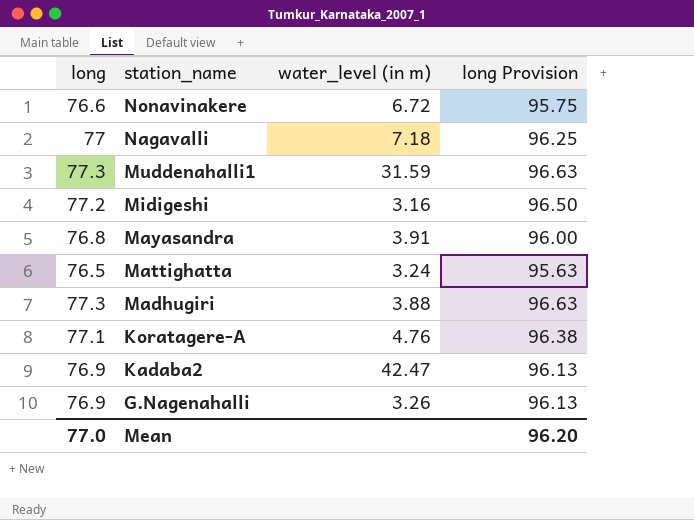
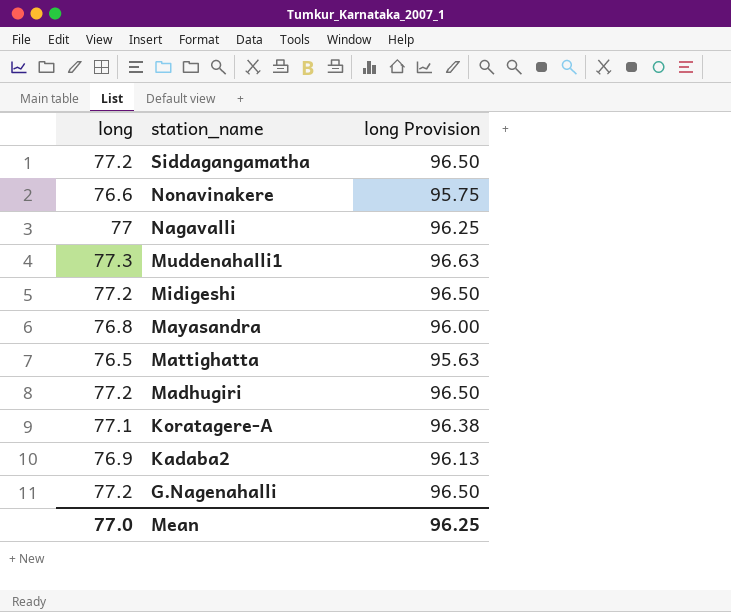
column water_level (in m) | position: 3 -> none
row Siddagangamatha: none -> 77.2 | 96.50
Madhugiri | long: 77.3 -> 77.2
Madhugiri | long Provision: 96.63 -> 96.50
G.Nagenahalli | long: 76.9 -> 77.2
G.Nagenahalli | long Provision: 96.13 -> 96.50
Mean | long Provision: 96.20 -> 96.25

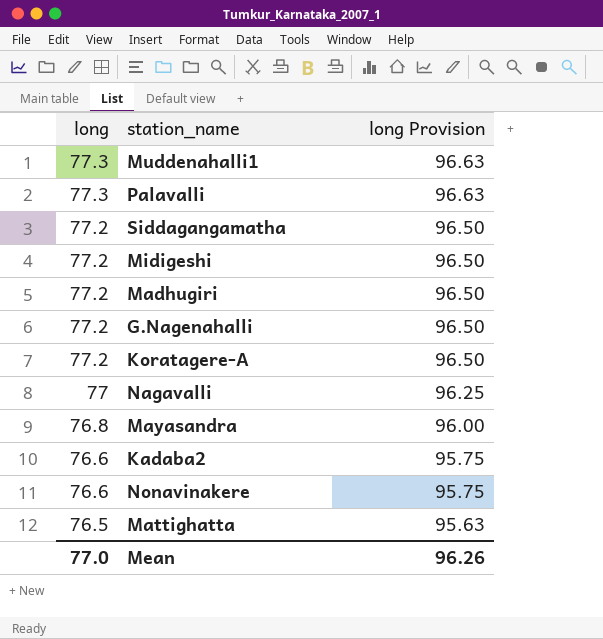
row order: station_name descending -> long descending
row Palavalli: none -> 77.3 | 96.63
Koratagere-A | long: 77.1 -> 77.2
Koratagere-A | long Provision: 96.38 -> 96.50
Kadaba2 | long: 76.9 -> 76.6
Kadaba2 | long Provision: 96.13 -> 95.75
Mean | long Provision: 96.25 -> 96.26

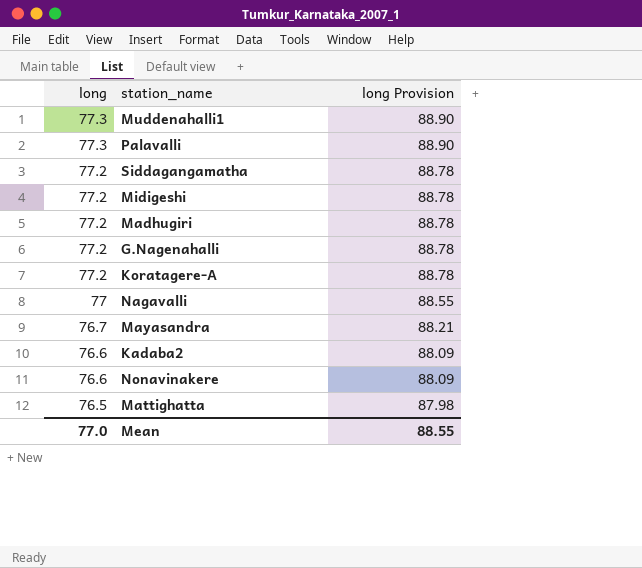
column long Provision | formula: [long] * 1.25 -> [long] * 1.15
Mayasandra | long: 76.8 -> 76.7
Mean | long Provision: 96.26 -> 88.55

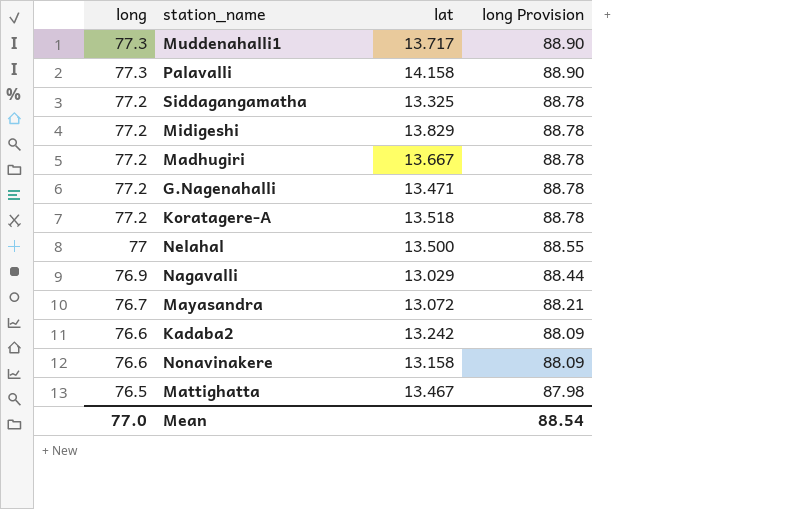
column lat | position: none -> 3
row Nelahal: none -> 77 | 13.500 | 88.55
Nagavalli | long: 77 -> 76.9
Nagavalli | long Provision: 88.55 -> 88.44
Mean | long Provision: 88.55 -> 88.54

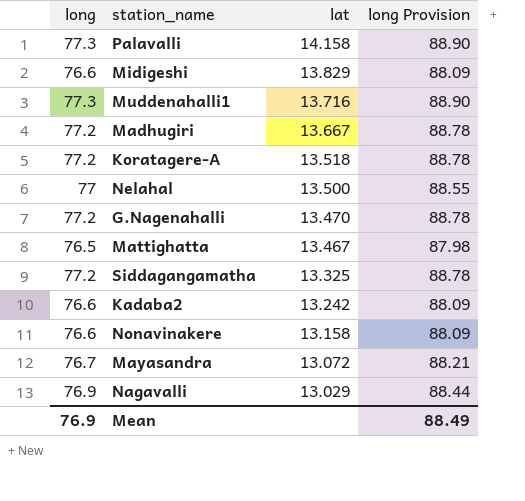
row order: long descending -> lat descending
Midigeshi | long: 77.2 -> 76.6
Midigeshi | long Provision: 88.78 -> 88.09
Muddenahalli1 | lat: 13.717 -> 13.716
G.Nagenahalli | lat: 13.471 -> 13.470
Mean | long: 77.0 -> 76.9
Mean | long Provision: 88.54 -> 88.49

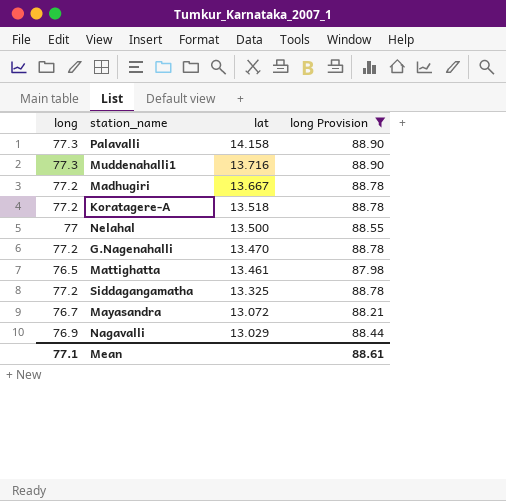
filter: none -> long Provision != 88.09
Mattighatta | lat: 13.467 -> 13.461
Mean | long: 76.9 -> 77.1
Mean | long Provision: 88.49 -> 88.61

